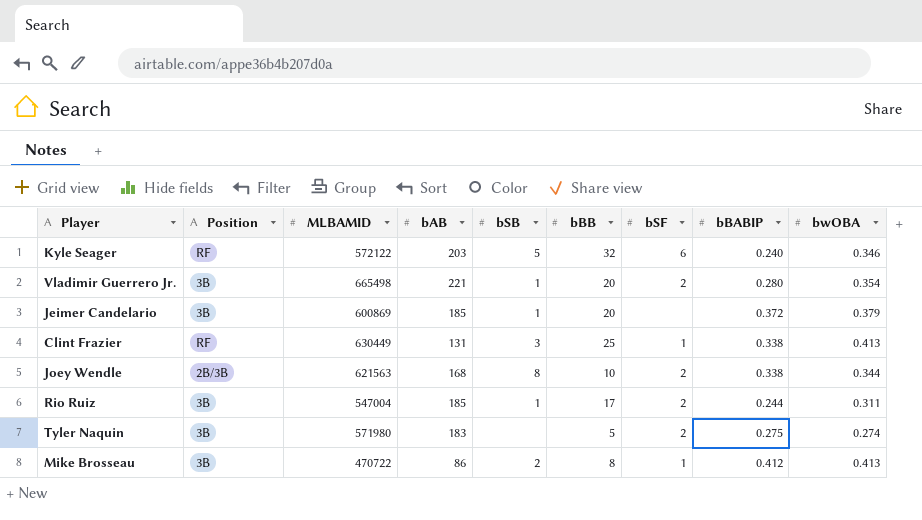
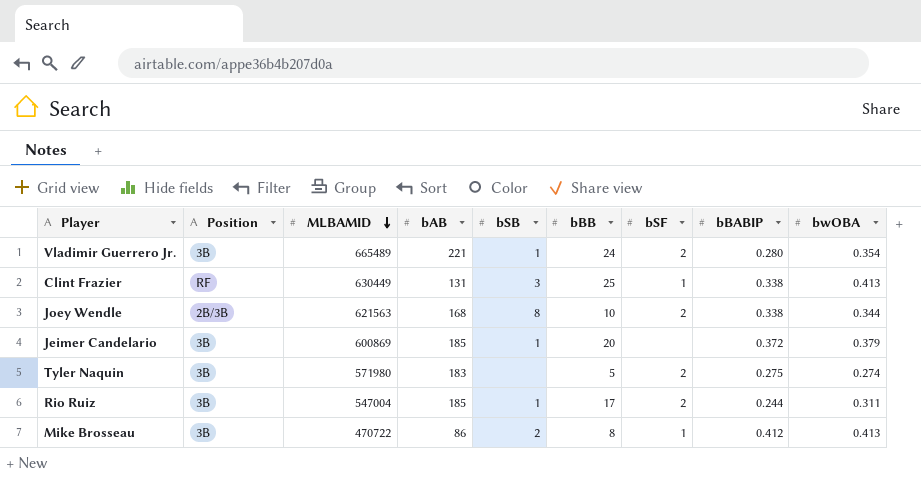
row order: none -> MLBAMID descending
row Kyle Seager: RF | 572122 | 203 | 5 | 32 | 6 | 0.240 | 0.346 -> none
Vladimir Guerrero Jr. | MLBAMID: 665498 -> 665489
Vladimir Guerrero Jr. | bBB: 20 -> 24

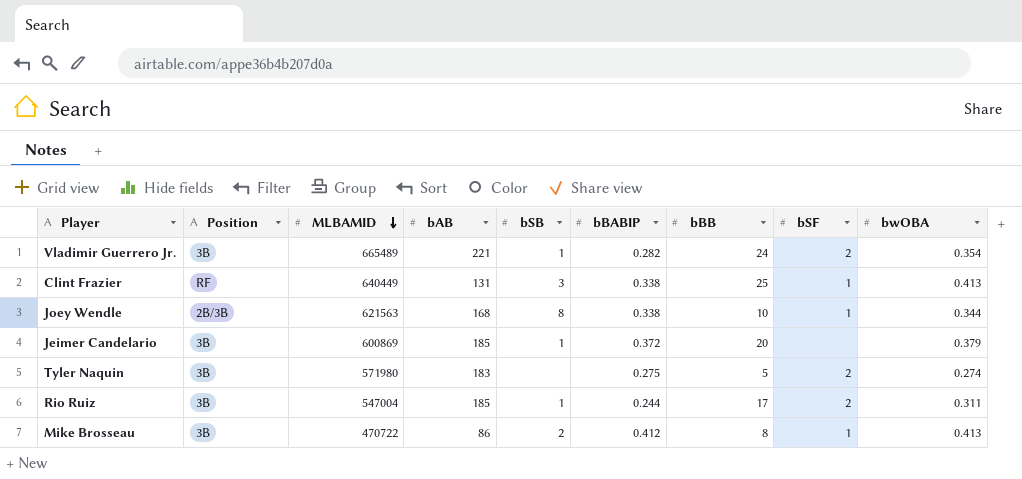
column bBABIP | position: 8 -> 6
Vladimir Guerrero Jr. | bBABIP: 0.280 -> 0.282
Clint Frazier | MLBAMID: 630449 -> 640449
Joey Wendle | bSF: 2 -> 1

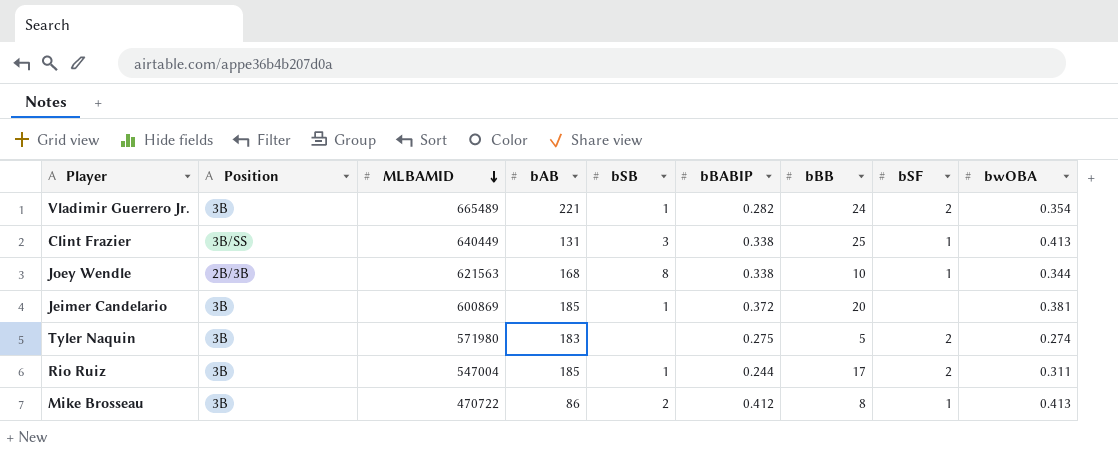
Clint Frazier | Position: RF -> 3B/SS
Jeimer Candelario | bwOBA: 0.379 -> 0.381

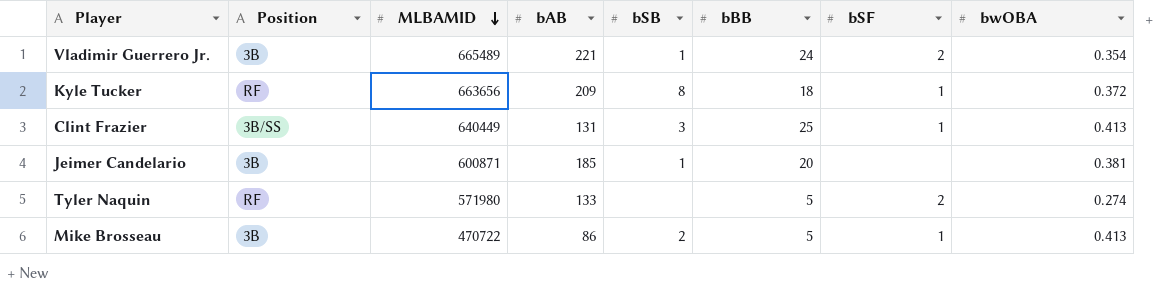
column bBABIP | position: 6 -> none
row Joey Wendle: 2B/3B | 621563 | 168 | 8 | 0.338 | 10 | 1 | 0.344 -> none
row Rio Ruiz: 3B | 547004 | 185 | 1 | 0.244 | 17 | 2 | 0.311 -> none
row Kyle Tucker: none -> RF | 663656 | 209 | 8 | 18 | 1 | 0.372
Jeimer Candelario | MLBAMID: 600869 -> 600871
Tyler Naquin | Position: 3B -> RF
Tyler Naquin | bAB: 183 -> 133
Mike Brosseau | bBB: 8 -> 5

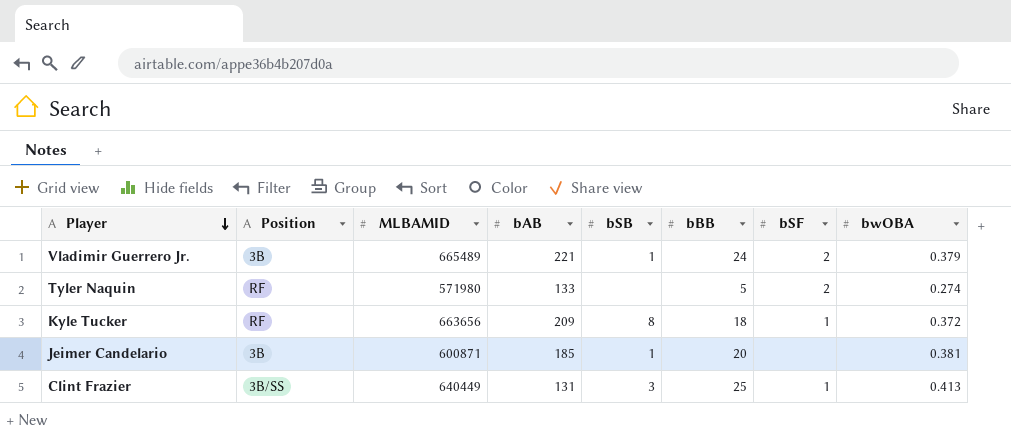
row order: MLBAMID descending -> Player descending
row Mike Brosseau: 3B | 470722 | 86 | 2 | 5 | 1 | 0.413 -> none
Vladimir Guerrero Jr. | bwOBA: 0.354 -> 0.379

